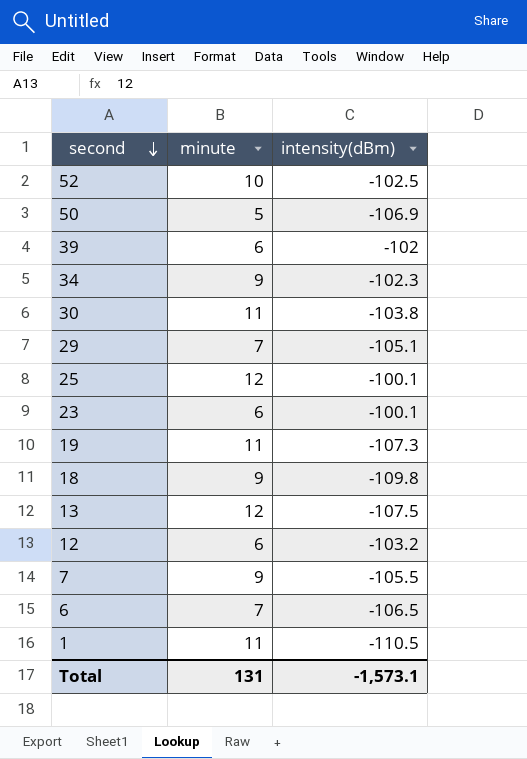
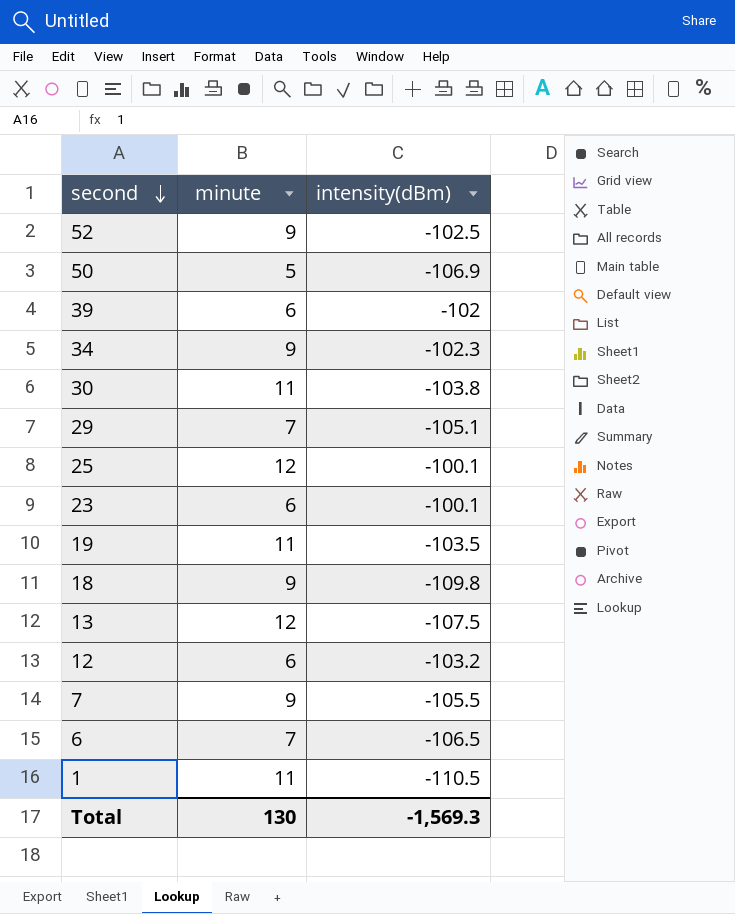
52 | minute: 10 -> 9
19 | intensity(dBm): -107.3 -> -103.5
Total | minute: 131 -> 130
Total | intensity(dBm): -1,573.1 -> -1,569.3

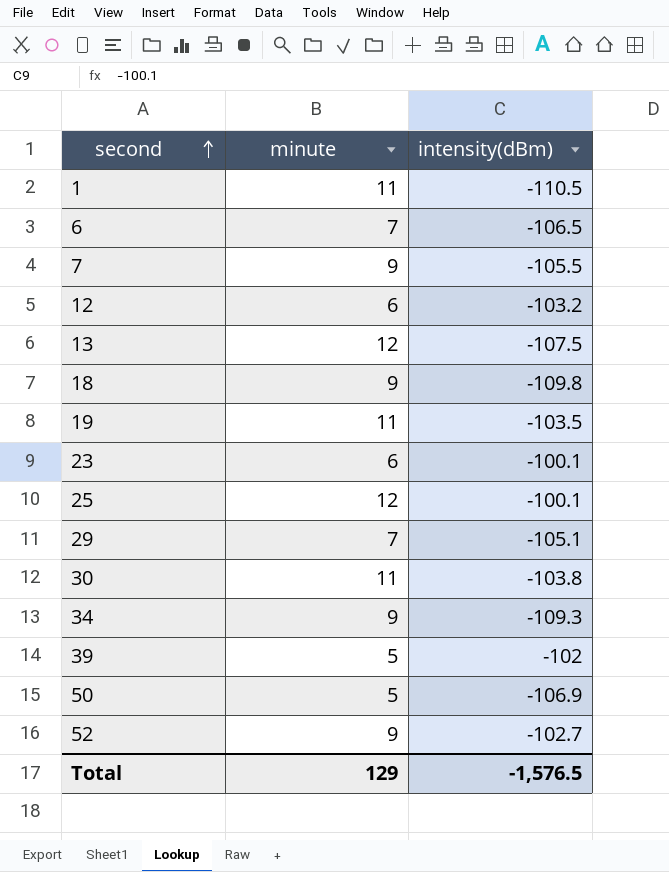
row order: second descending -> second ascending
34 | intensity(dBm): -102.3 -> -109.3
39 | minute: 6 -> 5
52 | intensity(dBm): -102.5 -> -102.7
Total | minute: 130 -> 129
Total | intensity(dBm): -1,569.3 -> -1,576.5

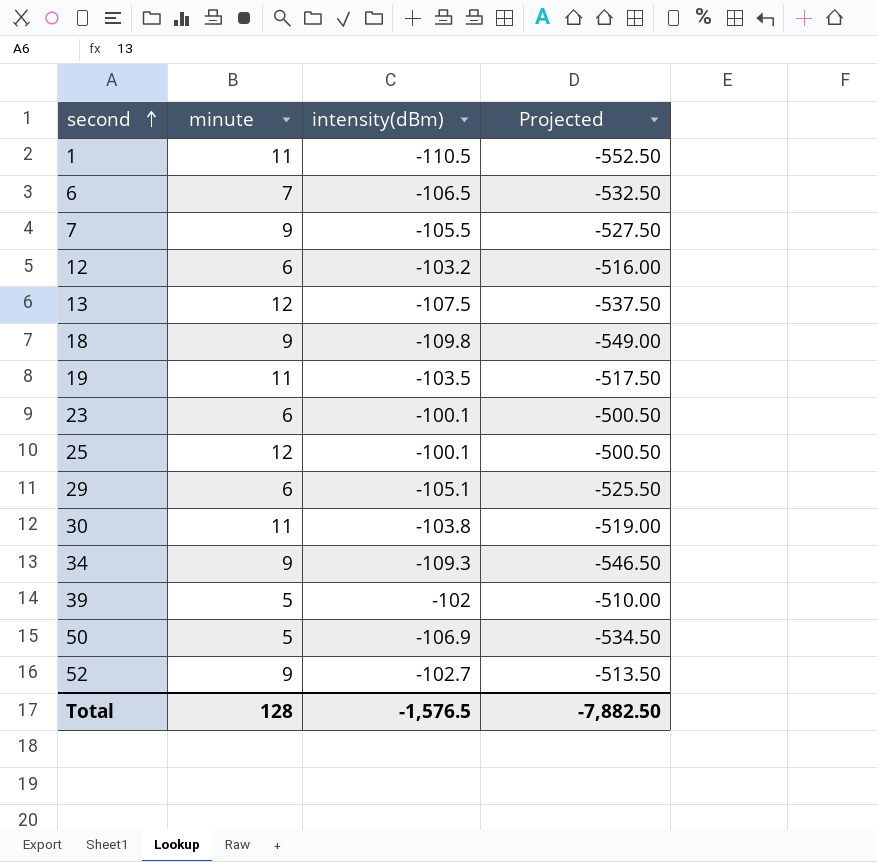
column Projected | formula: none -> [intensity(dBm)] * 5
29 | minute: 7 -> 6
Total | minute: 129 -> 128

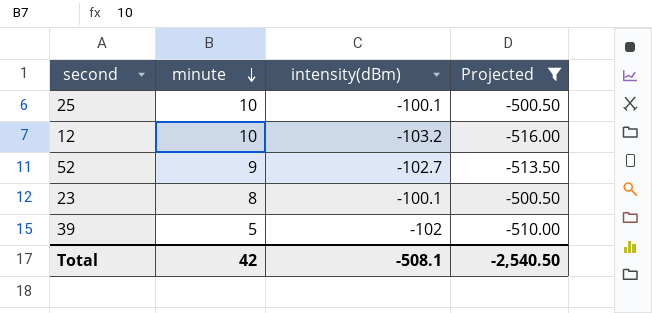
filter: none -> Projected >= -516.00
row order: second ascending -> minute descending
25 | minute: 12 -> 10
12 | minute: 6 -> 10
23 | minute: 6 -> 8
Total | minute: 128 -> 42
Total | intensity(dBm): -1,576.5 -> -508.1
Total | Projected: -7,882.50 -> -2,540.50

